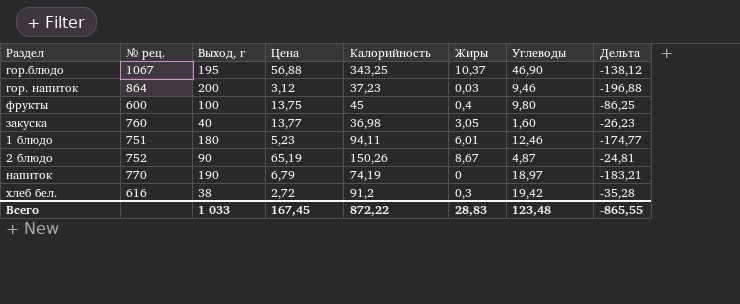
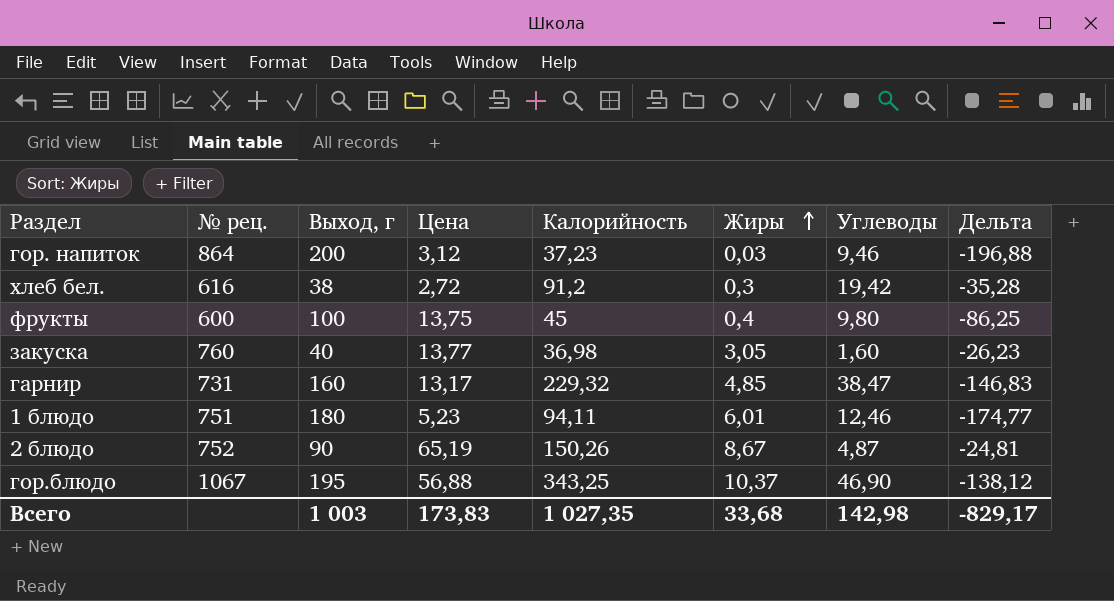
row order: none -> Жиры ascending
row напиток: 770 | 190 | 6,79 | 74,19 | 0 | 18,97 | -183,21 -> none
row гарнир: none -> 731 | 160 | 13,17 | 229,32 | 4,85 | 38,47 | -146,83
Всего | Выход, г: 1 033 -> 1 003
Всего | Цена: 167,45 -> 173,83
Всего | Калорийность: 872,22 -> 1 027,35
Всего | Жиры: 28,83 -> 33,68
Всего | Углеводы: 123,48 -> 142,98
Всего | Дельта: -865,55 -> -829,17

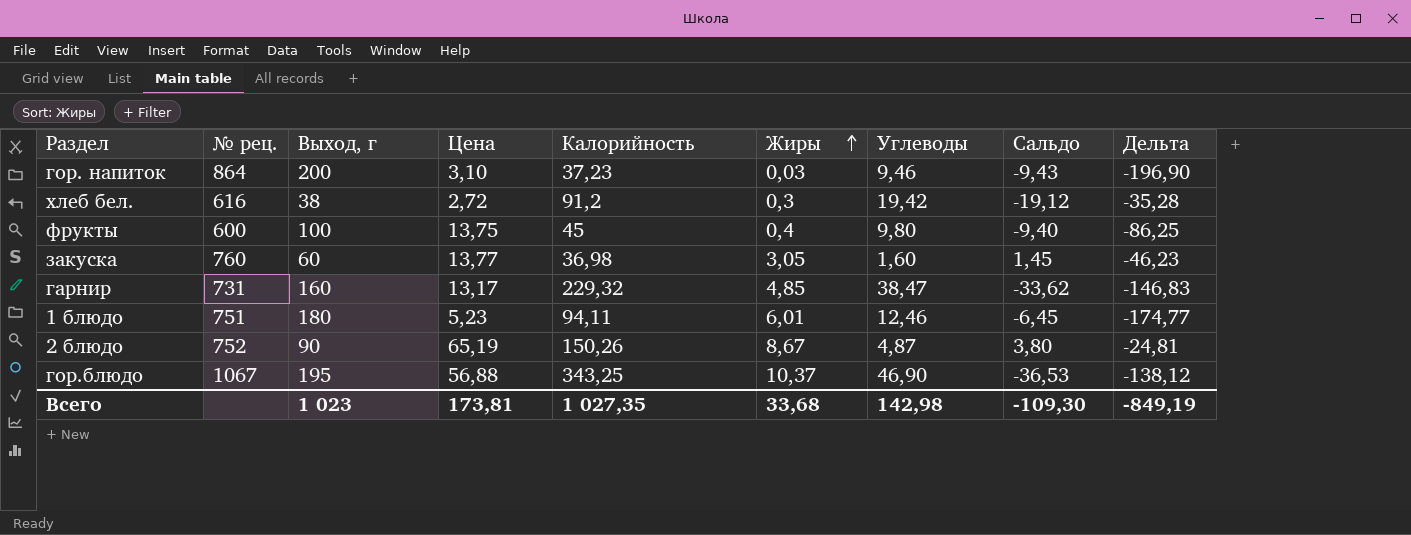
column Сальдо | formula: none -> [Жиры] - [Углеводы]
гор. напиток | Цена: 3,12 -> 3,10
гор. напиток | Дельта: -196,88 -> -196,90
закуска | Выход, г: 40 -> 60
закуска | Дельта: -26,23 -> -46,23
Всего | Выход, г: 1 003 -> 1 023
Всего | Цена: 173,83 -> 173,81
Всего | Дельта: -829,17 -> -849,19

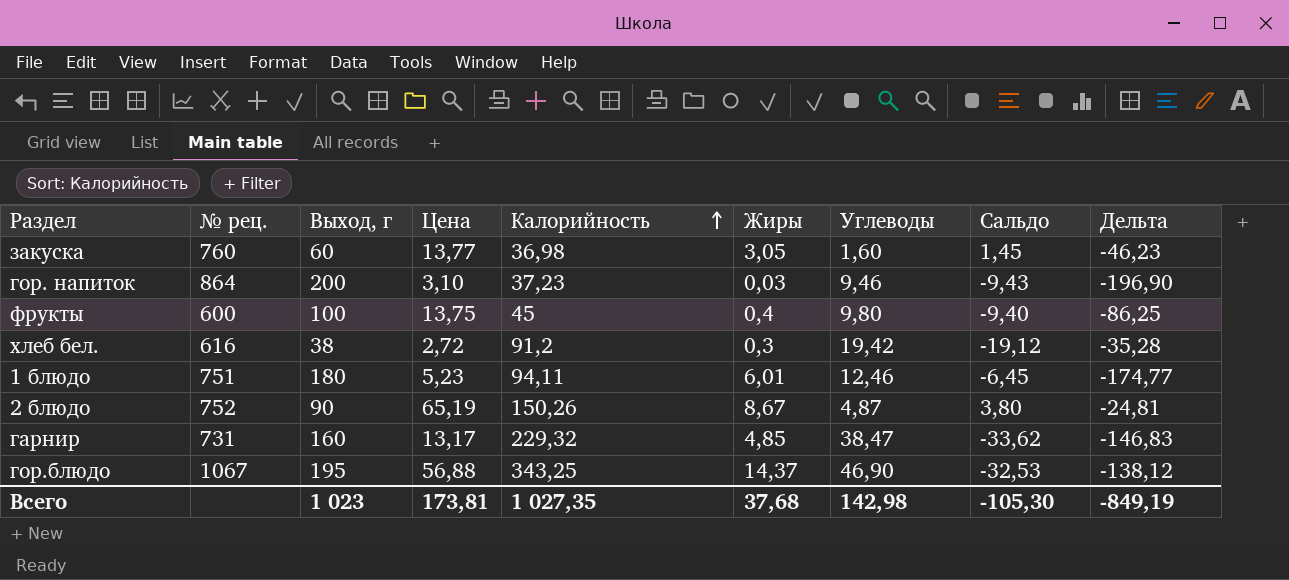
row order: Жиры ascending -> Калорийность ascending
гор.блюдо | Жиры: 10,37 -> 14,37
гор.блюдо | Сальдо: -36,53 -> -32,53
Всего | Жиры: 33,68 -> 37,68
Всего | Сальдо: -109,30 -> -105,30

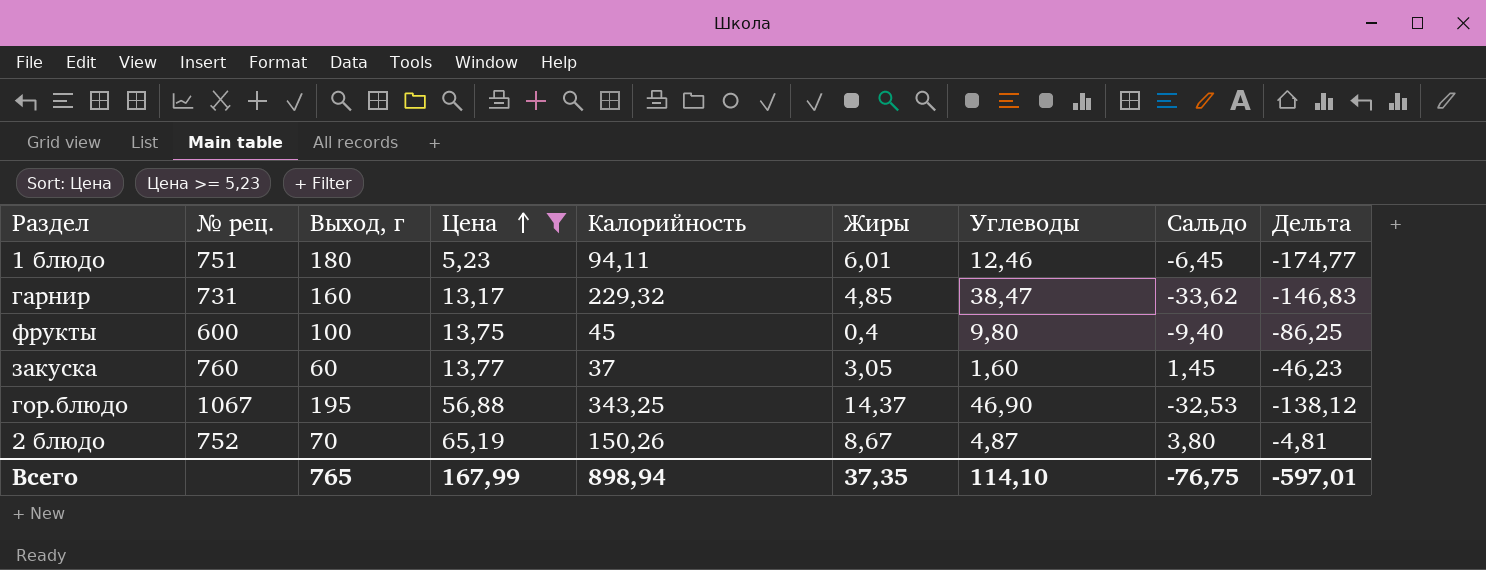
filter: none -> Цена >= 5,23
row order: Калорийность ascending -> Цена ascending
закуска | Калорийность: 36,98 -> 37
2 блюдо | Выход, г: 90 -> 70
2 блюдо | Дельта: -24,81 -> -4,81
Всего | Выход, г: 1 023 -> 765
Всего | Цена: 173,81 -> 167,99
Всего | Калорийность: 1 027,35 -> 898,94
Всего | Жиры: 37,68 -> 37,35
Всего | Углеводы: 142,98 -> 114,10
Всего | Сальдо: -105,30 -> -76,75
Всего | Дельта: -849,19 -> -597,01

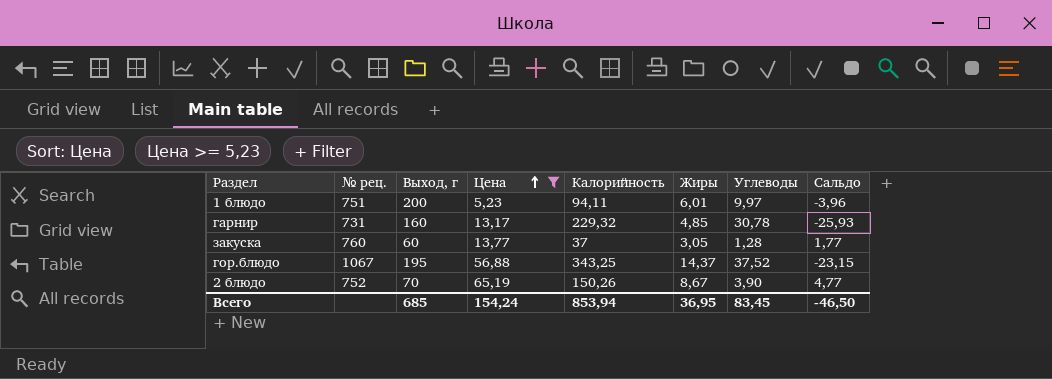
column Дельта | formula: [Цена] - [Выход, г] -> none
row фрукты: 600 | 100 | 13,75 | 45 | 0,4 | 9,80 | -9,40 | -86,25 -> none
1 блюдо | Выход, г: 180 -> 200
1 блюдо | Углеводы: 12,46 -> 9,97
1 блюдо | Сальдо: -6,45 -> -3,96
гарнир | Углеводы: 38,47 -> 30,78
гарнир | Сальдо: -33,62 -> -25,93
закуска | Углеводы: 1,60 -> 1,28
закуска | Сальдо: 1,45 -> 1,77
гор.блюдо | Углеводы: 46,90 -> 37,52
гор.блюдо | Сальдо: -32,53 -> -23,15
2 блюдо | Углеводы: 4,87 -> 3,90
2 блюдо | Сальдо: 3,80 -> 4,77
Всего | Выход, г: 765 -> 685
Всего | Цена: 167,99 -> 154,24
Всего | Калорийность: 898,94 -> 853,94
Всего | Жиры: 37,35 -> 36,95
Всего | Углеводы: 114,10 -> 83,45
Всего | Сальдо: -76,75 -> -46,50

